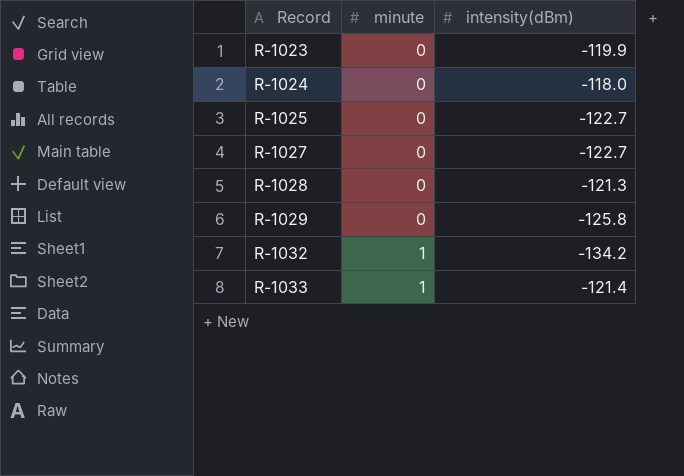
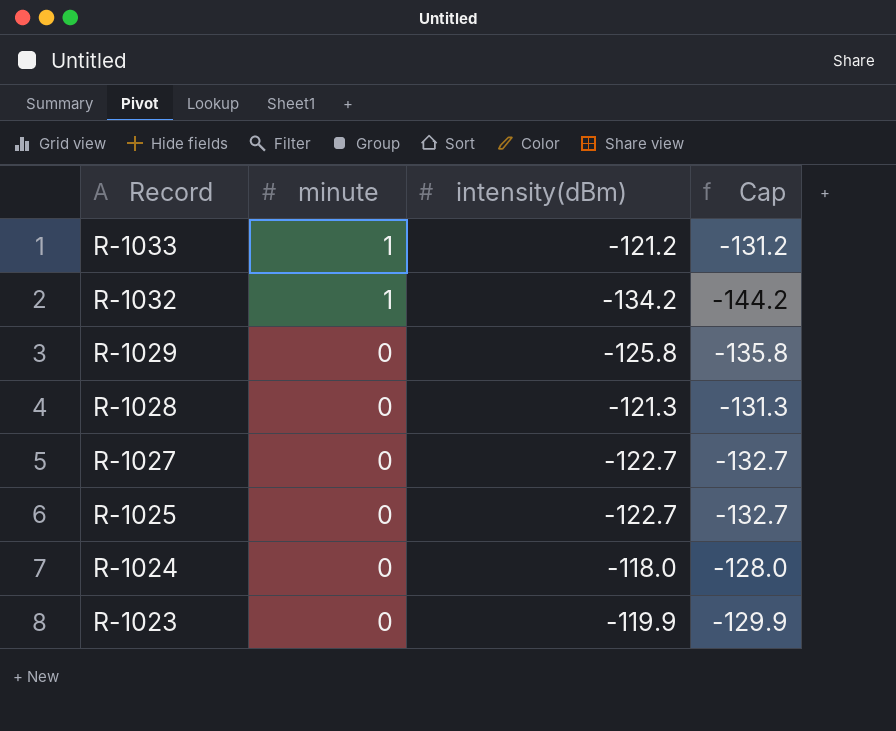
row order: Record ascending -> Record descending
column Cap | formula: none -> [intensity(dBm)] - 10
R-1033 | intensity(dBm): -121.4 -> -121.2

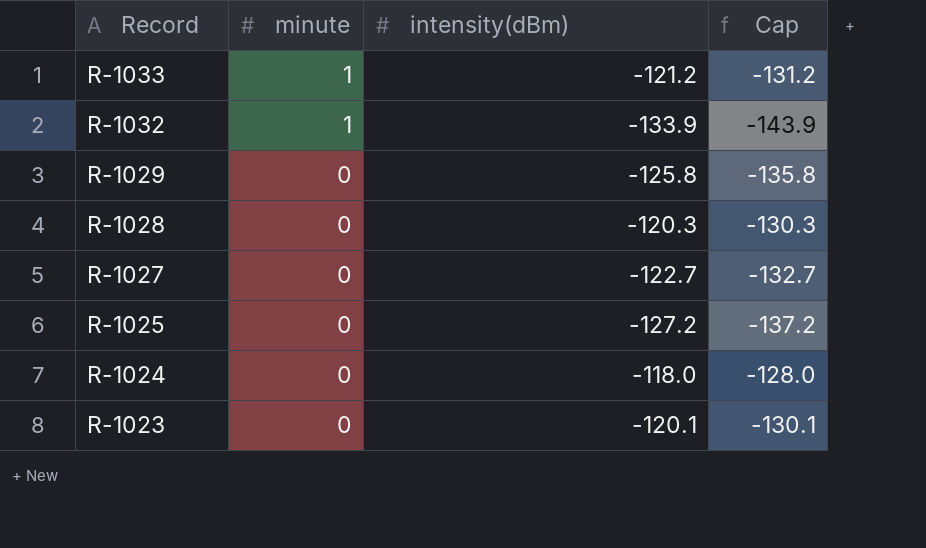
R-1032 | intensity(dBm): -134.2 -> -133.9
R-1032 | Cap: -144.2 -> -143.9
R-1028 | intensity(dBm): -121.3 -> -120.3
R-1028 | Cap: -131.3 -> -130.3
R-1025 | intensity(dBm): -122.7 -> -127.2
R-1025 | Cap: -132.7 -> -137.2
R-1023 | intensity(dBm): -119.9 -> -120.1
R-1023 | Cap: -129.9 -> -130.1

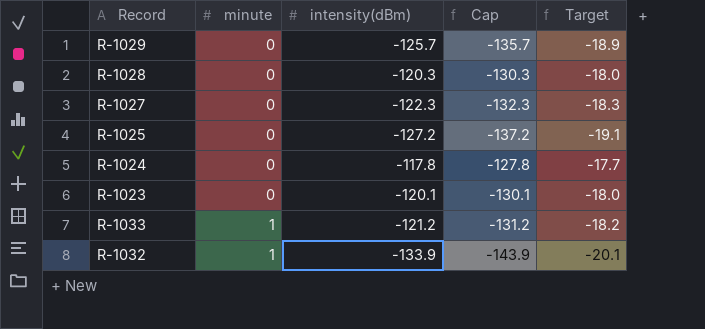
row order: Record descending -> minute ascending
column Target | formula: none -> [intensity(dBm)] * 0.15
R-1029 | intensity(dBm): -125.8 -> -125.7
R-1029 | Cap: -135.8 -> -135.7
R-1027 | intensity(dBm): -122.7 -> -122.3
R-1027 | Cap: -132.7 -> -132.3
R-1024 | intensity(dBm): -118.0 -> -117.8
R-1024 | Cap: -128.0 -> -127.8

